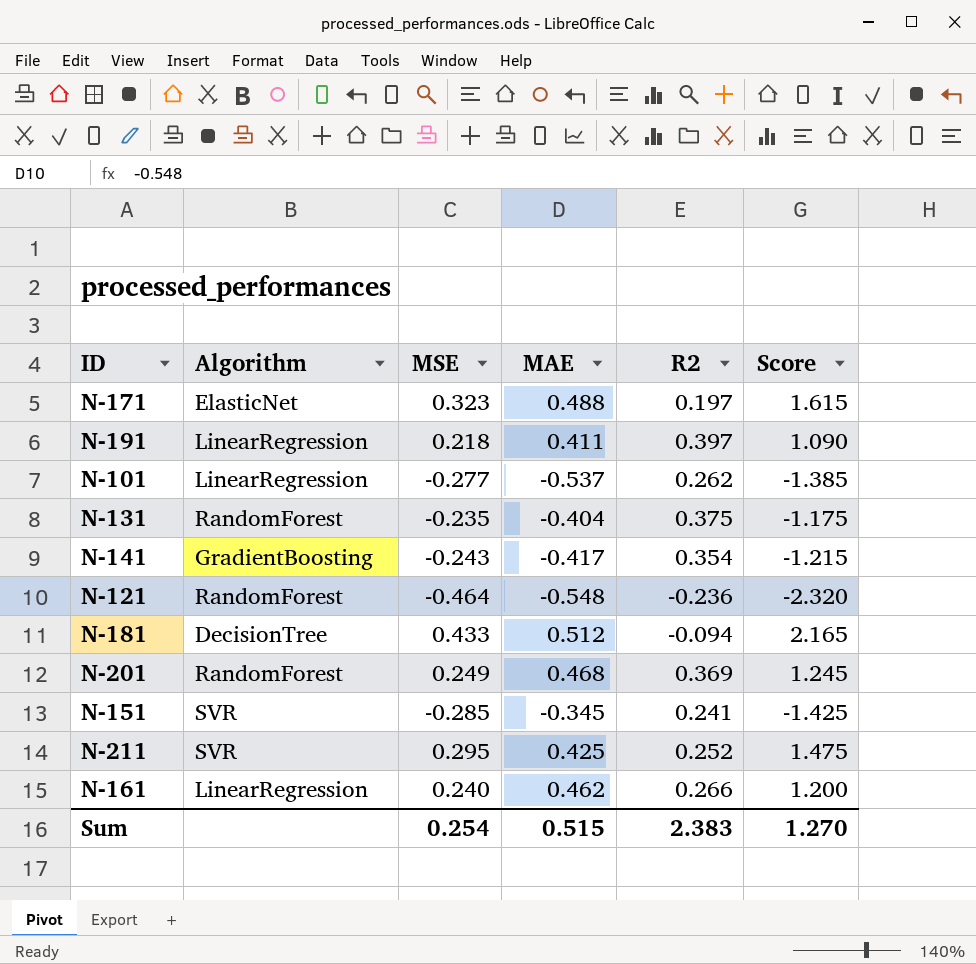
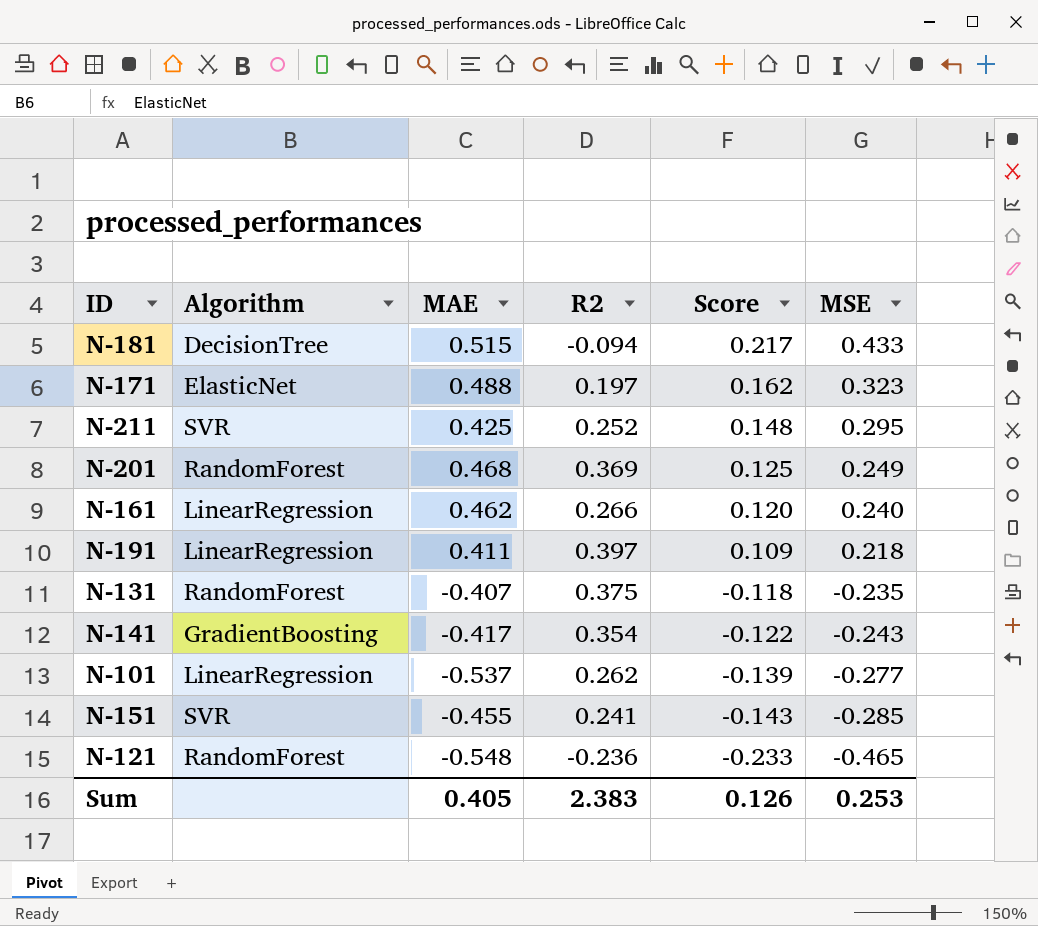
row order: none -> Score descending
column Score | formula: [MSE] * 5 -> [MSE] * 0.5
column MSE | position: 3 -> 6
N-181 | MAE: 0.512 -> 0.515
N-131 | MAE: -0.404 -> -0.407
N-151 | MAE: -0.345 -> -0.455
N-121 | MSE: -0.464 -> -0.465
Sum | MAE: 0.515 -> 0.405
Sum | Score: 1.270 -> 0.126
Sum | MSE: 0.254 -> 0.253

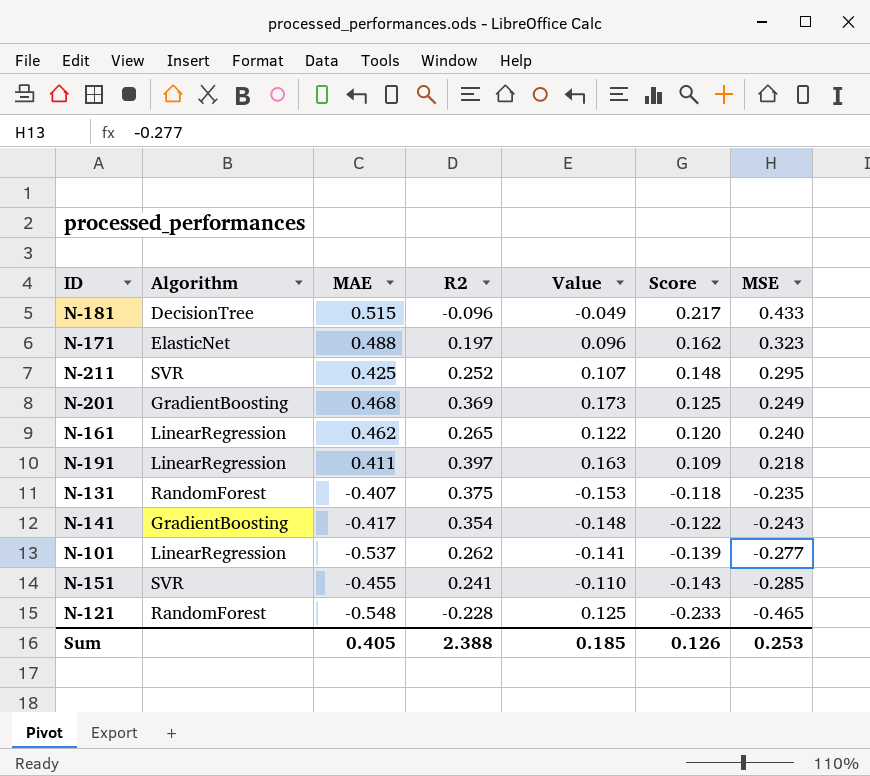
column Value | formula: none -> [MAE] * [R2]
N-181 | R2: -0.094 -> -0.096
N-201 | Algorithm: RandomForest -> GradientBoosting
N-161 | R2: 0.266 -> 0.265
N-121 | R2: -0.236 -> -0.228
Sum | R2: 2.383 -> 2.388

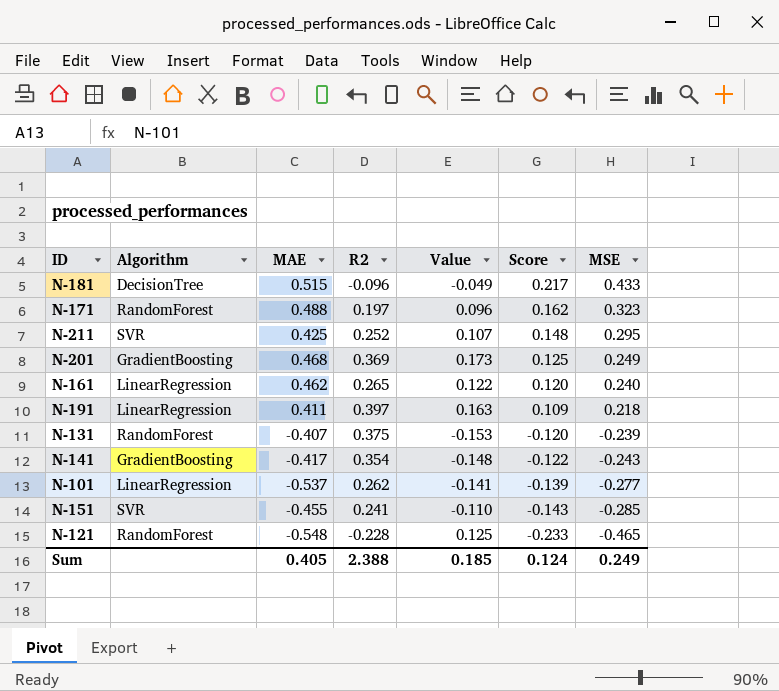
N-171 | Algorithm: ElasticNet -> RandomForest
N-131 | Score: -0.118 -> -0.120
N-131 | MSE: -0.235 -> -0.239
Sum | Score: 0.126 -> 0.124
Sum | MSE: 0.253 -> 0.249

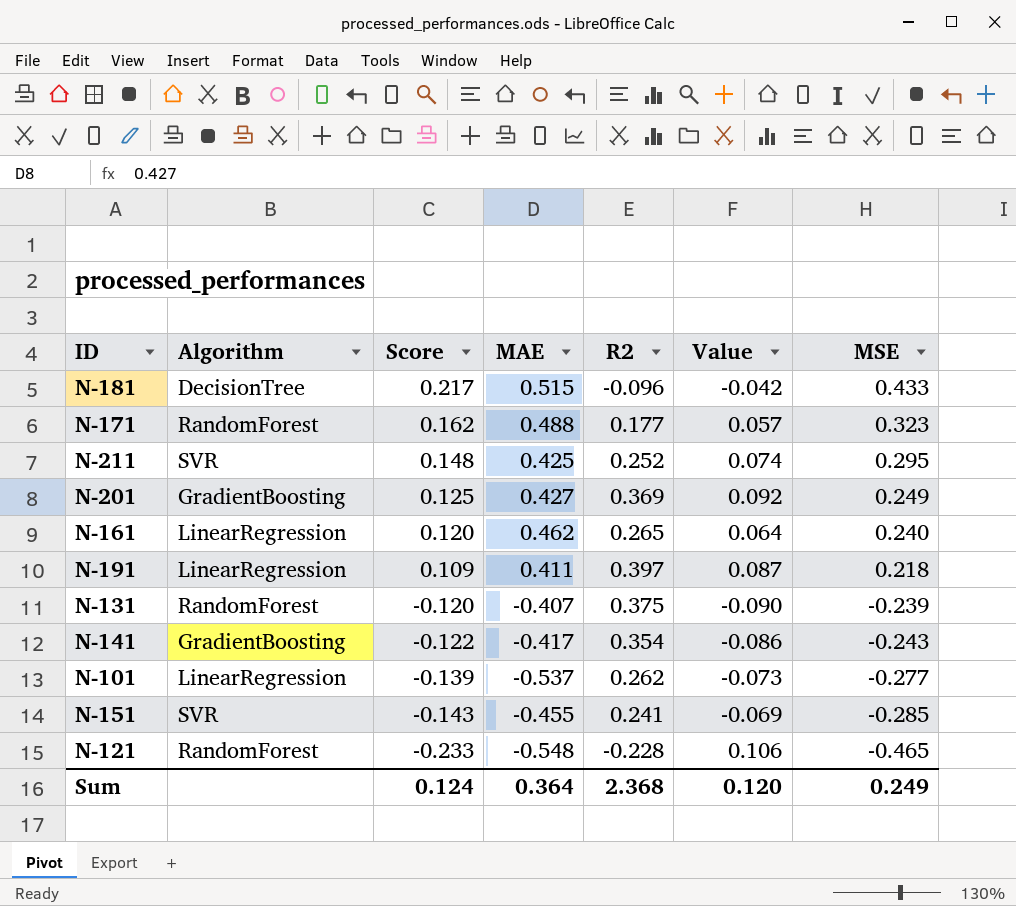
column Score | position: 6 -> 3
column Value | formula: [MAE] * [R2] -> [R2] * [MSE]
N-171 | R2: 0.197 -> 0.177
N-201 | MAE: 0.468 -> 0.427
Sum | MAE: 0.405 -> 0.364
Sum | R2: 2.388 -> 2.368
Sum | Value: 0.185 -> 0.120

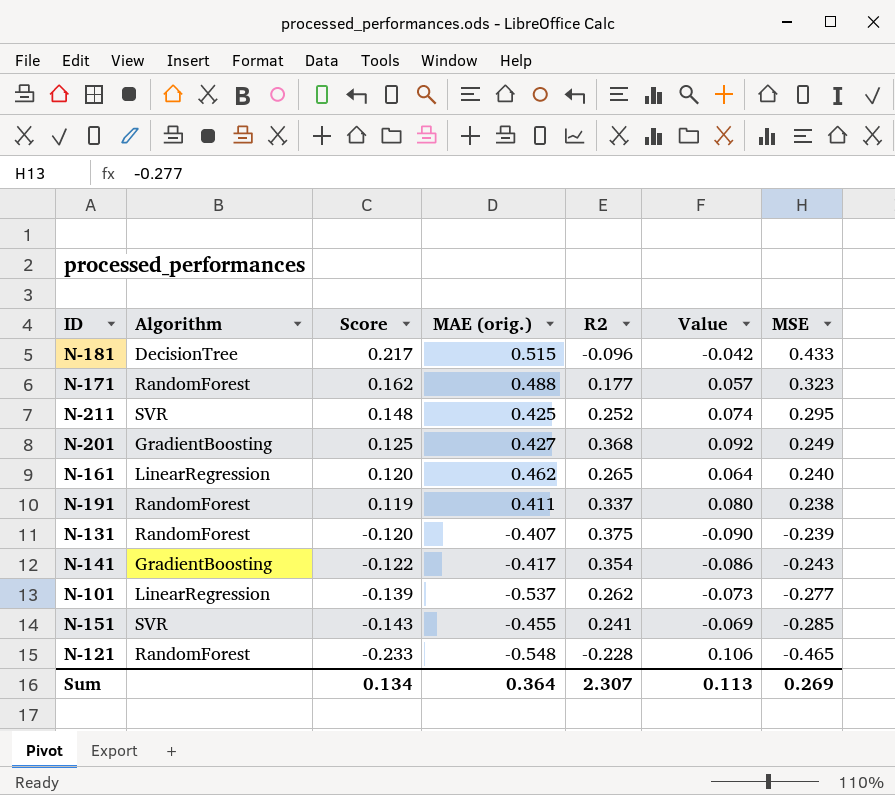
column name: MAE -> MAE (orig.)
N-201 | R2: 0.369 -> 0.368
N-191 | Algorithm: LinearRegression -> RandomForest
N-191 | Score: 0.109 -> 0.119
N-191 | R2: 0.397 -> 0.337
N-191 | Value: 0.087 -> 0.080
N-191 | MSE: 0.218 -> 0.238
Sum | Score: 0.124 -> 0.134
Sum | R2: 2.368 -> 2.307
Sum | Value: 0.120 -> 0.113
Sum | MSE: 0.249 -> 0.269

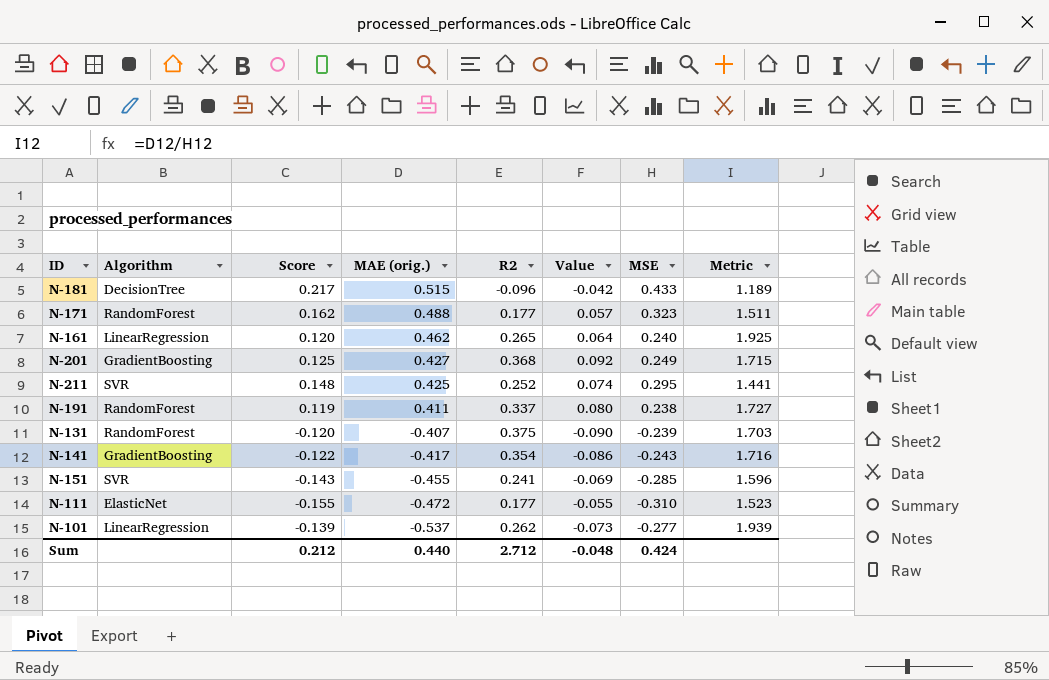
row order: Score descending -> MAE (orig.) descending
column Metric | formula: none -> [MAE (orig.)] / [MSE]
row N-121: RandomForest | -0.233 | -0.548 | -0.228 | 0.106 | -0.465 -> none
row N-111: none -> ElasticNet | -0.155 | -0.472 | 0.177 | -0.055 | -0.310 | 1.523
Sum | Score: 0.134 -> 0.212
Sum | MAE (orig.): 0.364 -> 0.440
Sum | R2: 2.307 -> 2.712
Sum | Value: 0.113 -> -0.048
Sum | MSE: 0.269 -> 0.424

